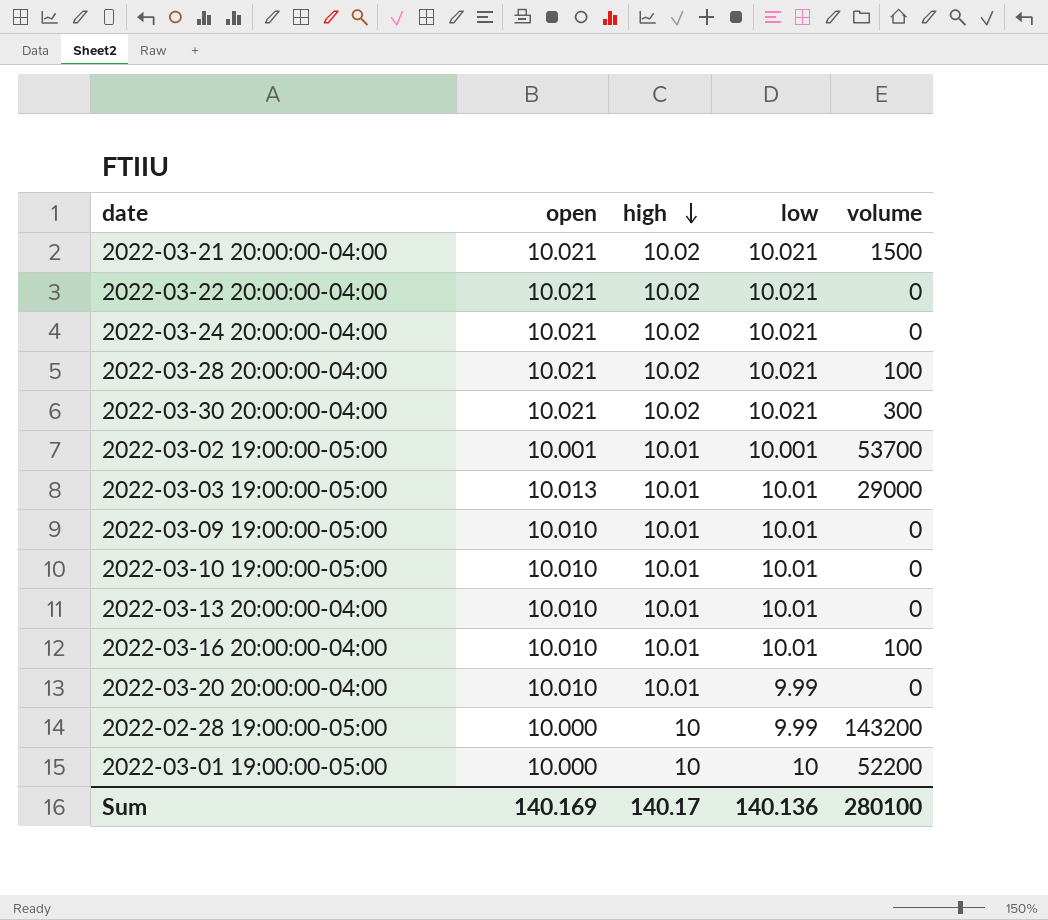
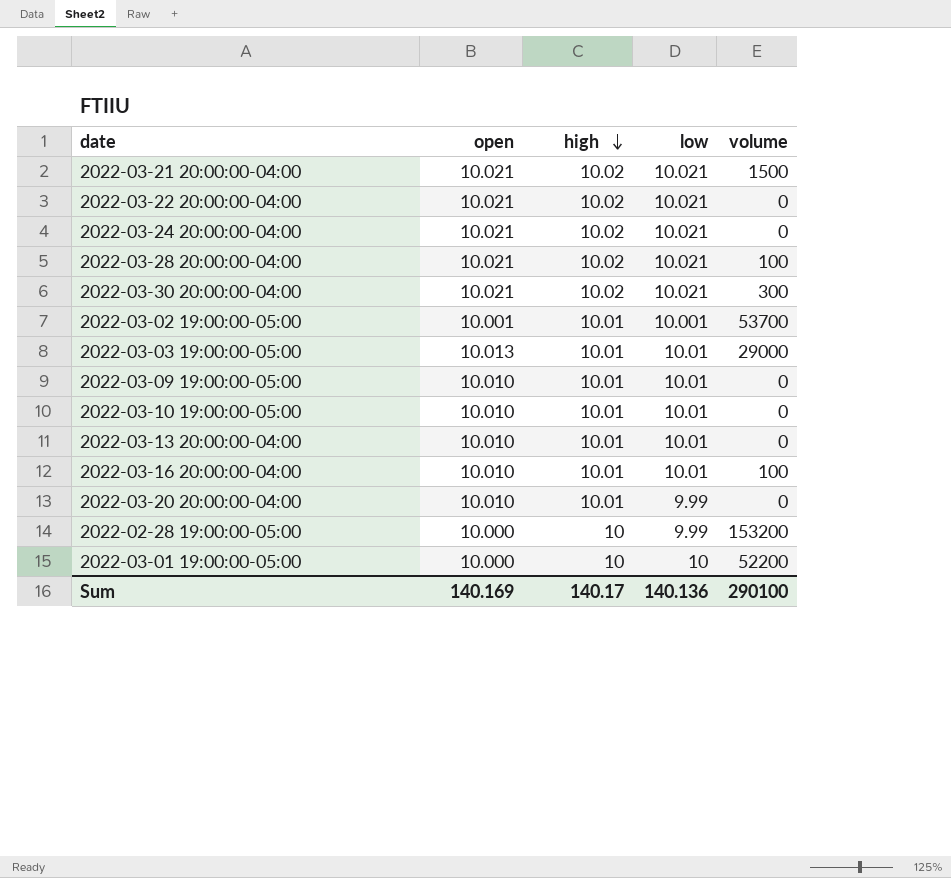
2022-02-28 19:00:00-05:00 | volume: 143200 -> 153200
Sum | volume: 280100 -> 290100

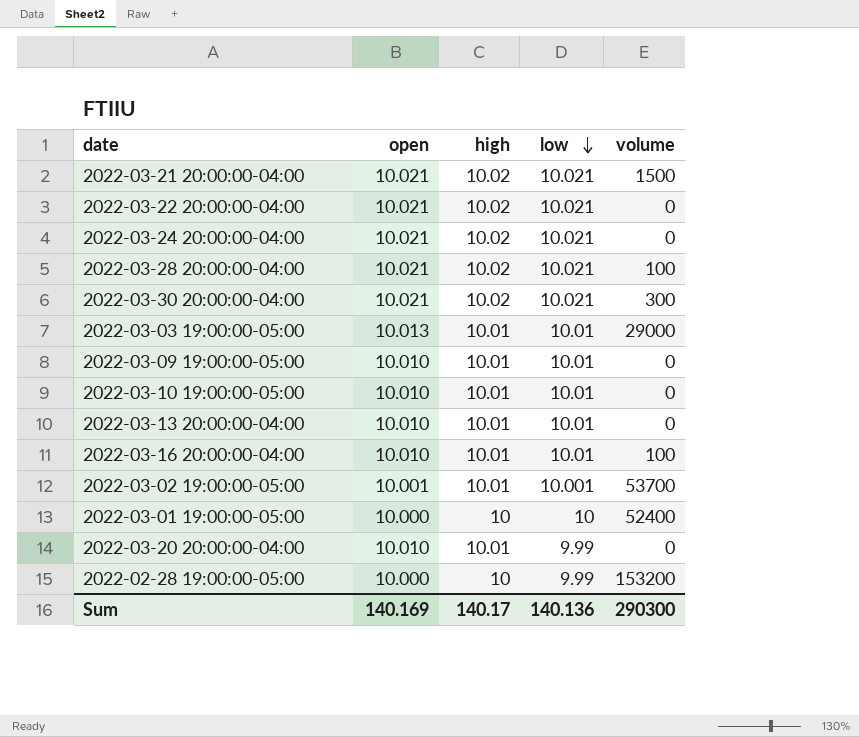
row order: high descending -> low descending
2022-03-01 19:00:00-05:00 | volume: 52200 -> 52400
Sum | volume: 290100 -> 290300

